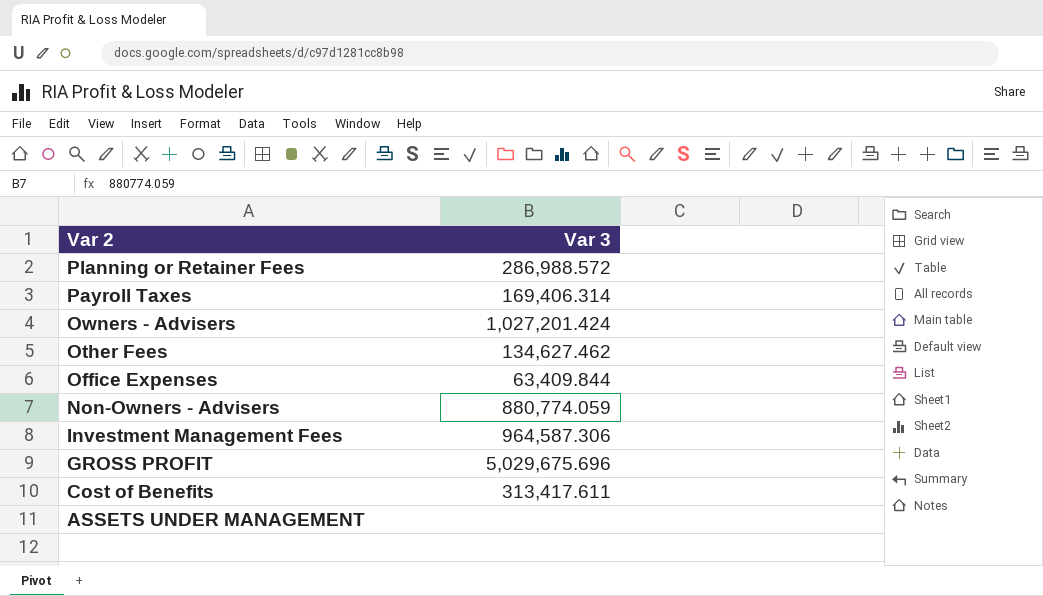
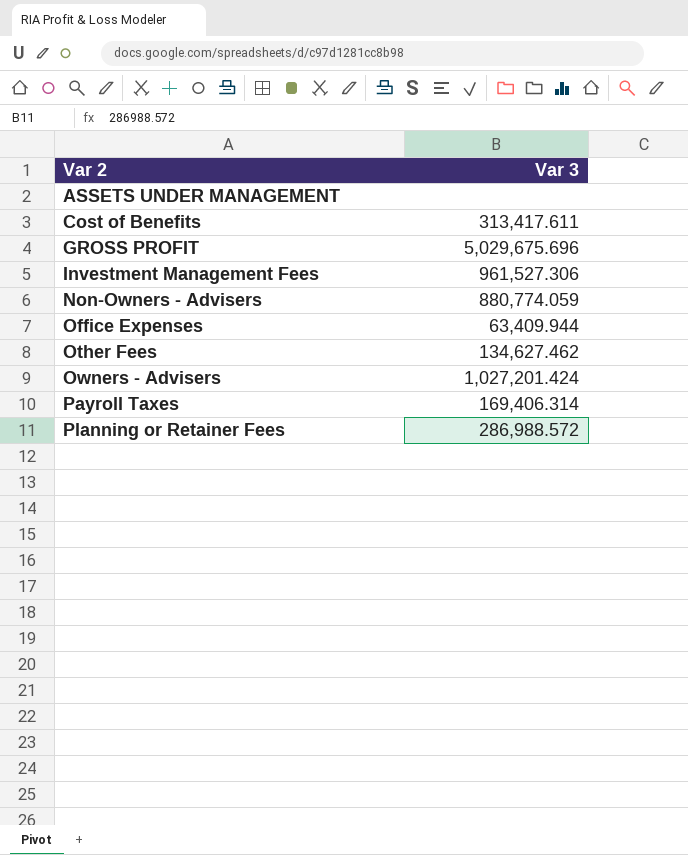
row order: Var 2 descending -> Var 2 ascending
Investment Management Fees | Var 3: 964,587.306 -> 961,527.306
Office Expenses | Var 3: 63,409.844 -> 63,409.944

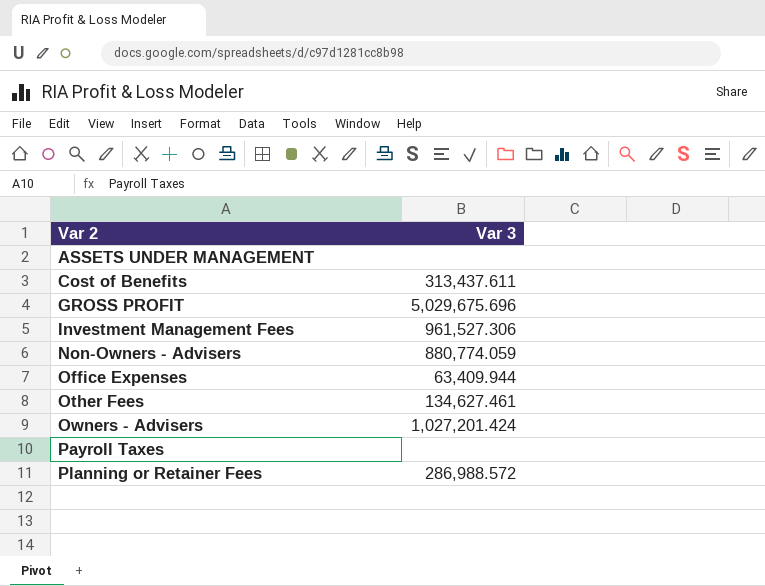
Cost of Benefits | Var 3: 313,417.611 -> 313,437.611
Other Fees | Var 3: 134,627.462 -> 134,627.461
Payroll Taxes | Var 3: 169,406.314 -> none

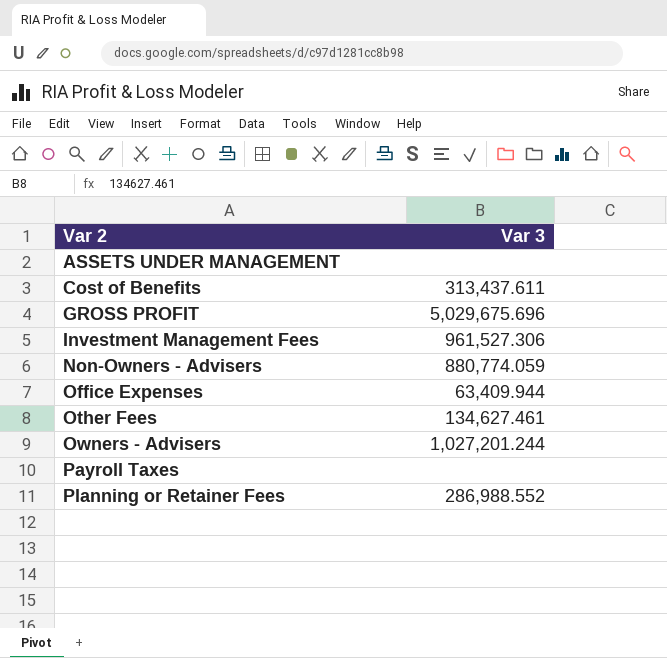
Owners - Advisers | Var 3: 1,027,201.424 -> 1,027,201.244
Planning or Retainer Fees | Var 3: 286,988.572 -> 286,988.552

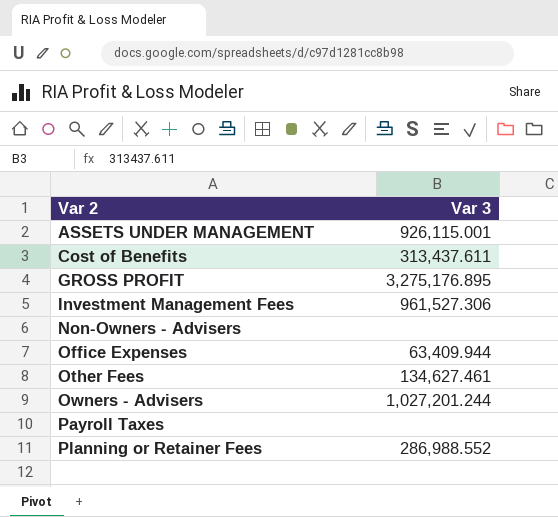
ASSETS UNDER MANAGEMENT | Var 3: none -> 926,115.001
GROSS PROFIT | Var 3: 5,029,675.696 -> 3,275,176.895
Non-Owners - Advisers | Var 3: 880,774.059 -> none

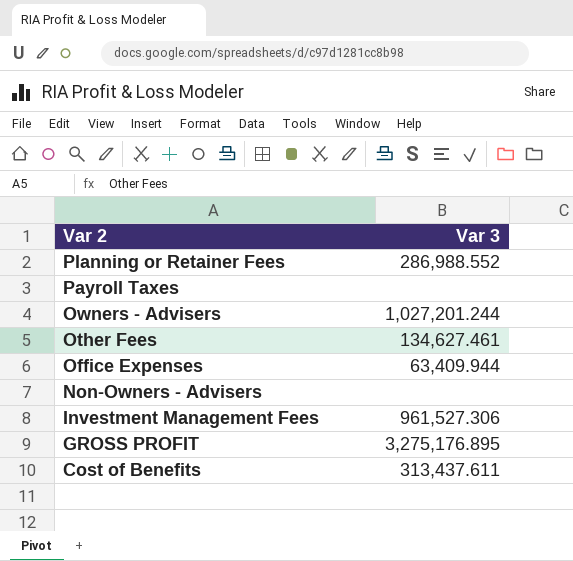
row order: Var 2 ascending -> Var 2 descending
row ASSETS UNDER MANAGEMENT: 926,115.001 -> none

